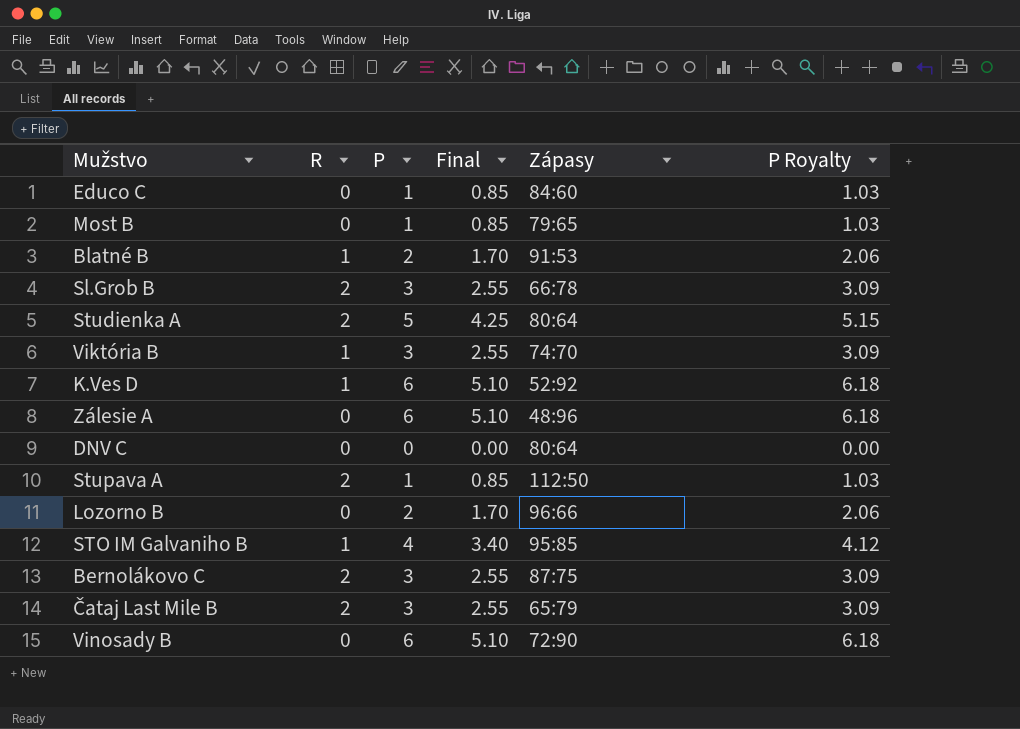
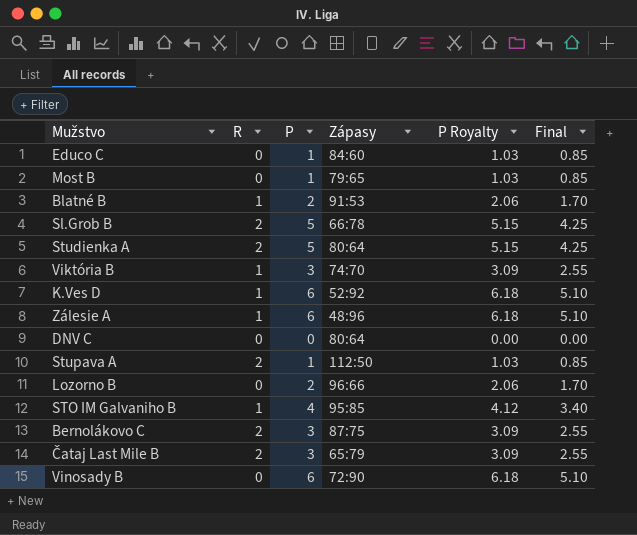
column Final | position: 4 -> 6
Sl.Grob B | P: 3 -> 5
Sl.Grob B | P Royalty: 3.09 -> 5.15
Sl.Grob B | Final: 2.55 -> 4.25
Zálesie A | R: 0 -> 1

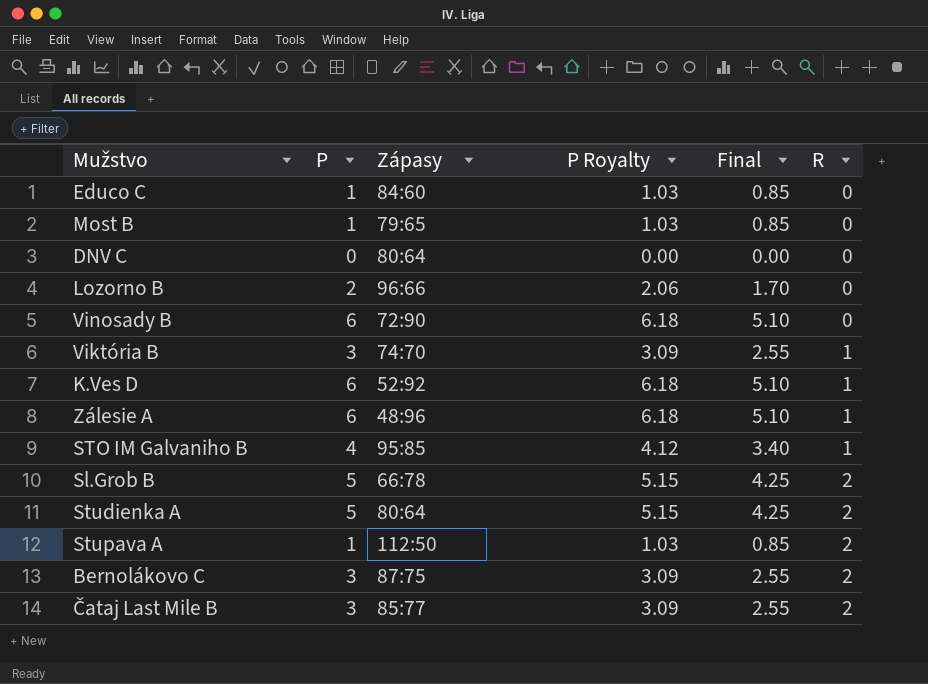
row order: none -> R ascending
column R | position: 2 -> 6
row Blatné B: 1 | 2 | 91:53 | 2.06 | 1.70 -> none
Čataj Last Mile B | Zápasy: 65:79 -> 85:77

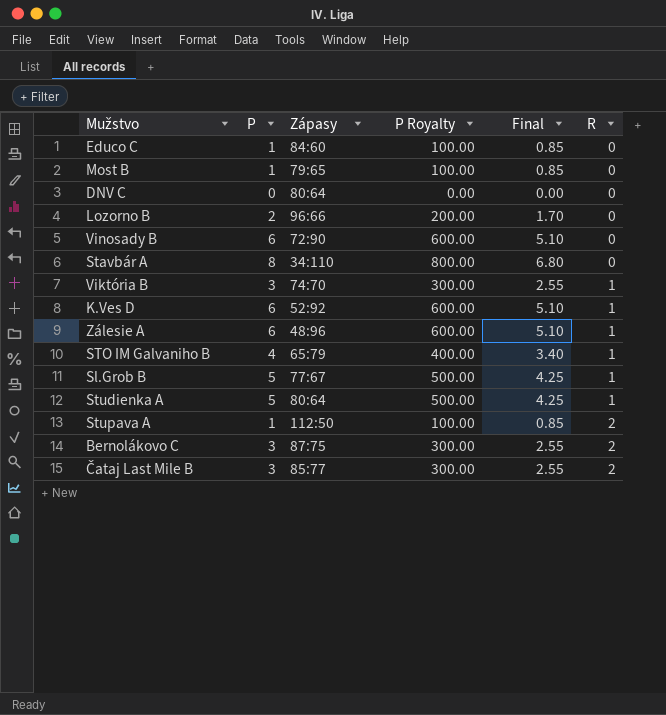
column P Royalty | formula: [P] * 1.03 -> [P] * 100
row Stavbár A: none -> 8 | 34:110 | 800.00 | 6.80 | 0
STO IM Galvaniho B | Zápasy: 95:85 -> 65:79
Sl.Grob B | Zápasy: 66:78 -> 77:67
Sl.Grob B | R: 2 -> 1
Studienka A | R: 2 -> 1

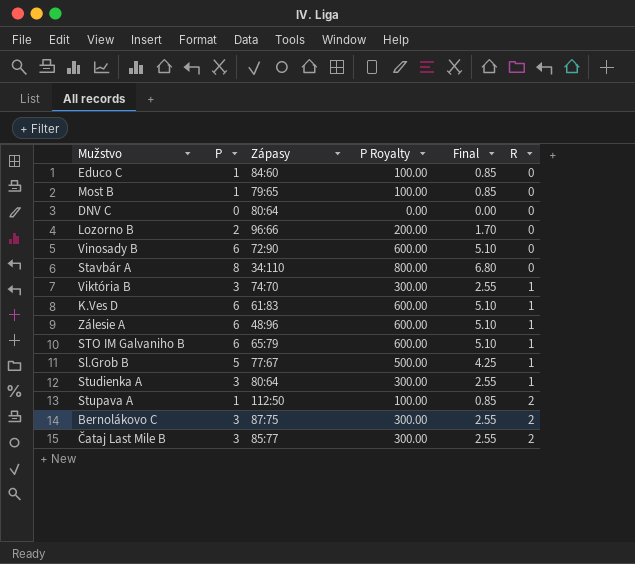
K.Ves D | Zápasy: 52:92 -> 61:83
STO IM Galvaniho B | P: 4 -> 6
STO IM Galvaniho B | P Royalty: 400.00 -> 600.00
STO IM Galvaniho B | Final: 3.40 -> 5.10
Studienka A | P: 5 -> 3
Studienka A | P Royalty: 500.00 -> 300.00
Studienka A | Final: 4.25 -> 2.55

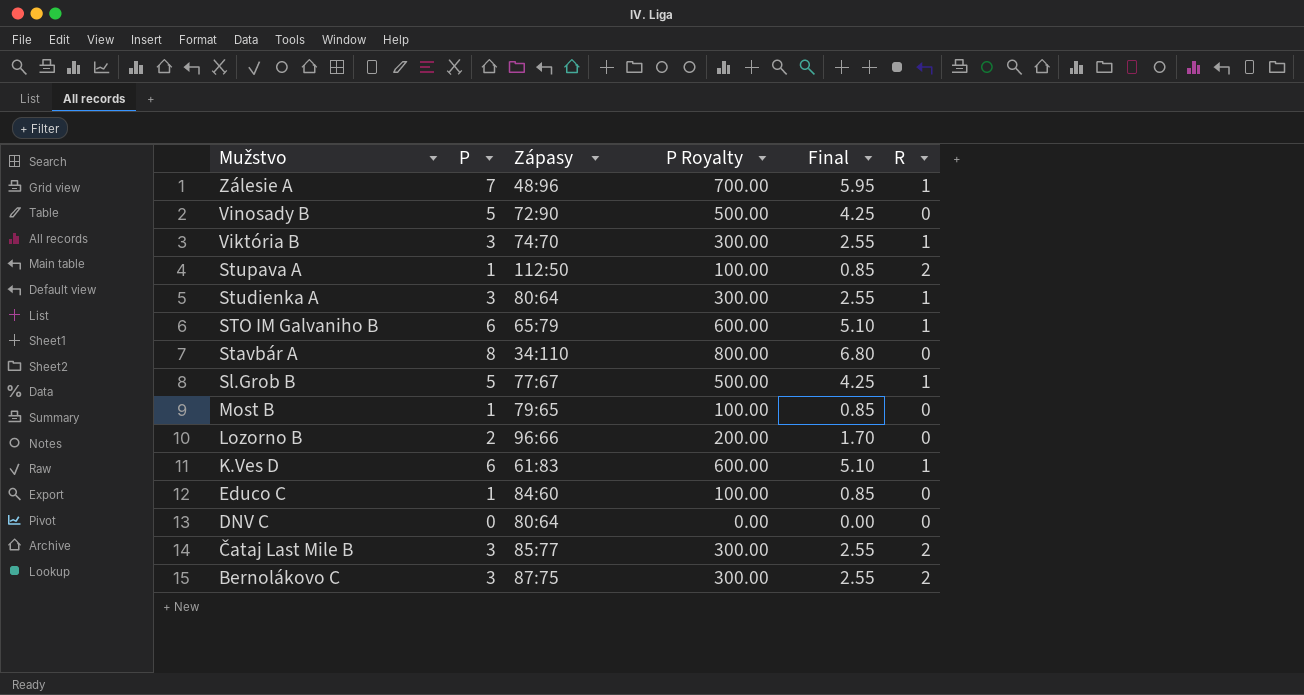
row order: R ascending -> Mužstvo descending
Zálesie A | P: 6 -> 7
Zálesie A | P Royalty: 600.00 -> 700.00
Zálesie A | Final: 5.10 -> 5.95
Vinosady B | P: 6 -> 5
Vinosady B | P Royalty: 600.00 -> 500.00
Vinosady B | Final: 5.10 -> 4.25

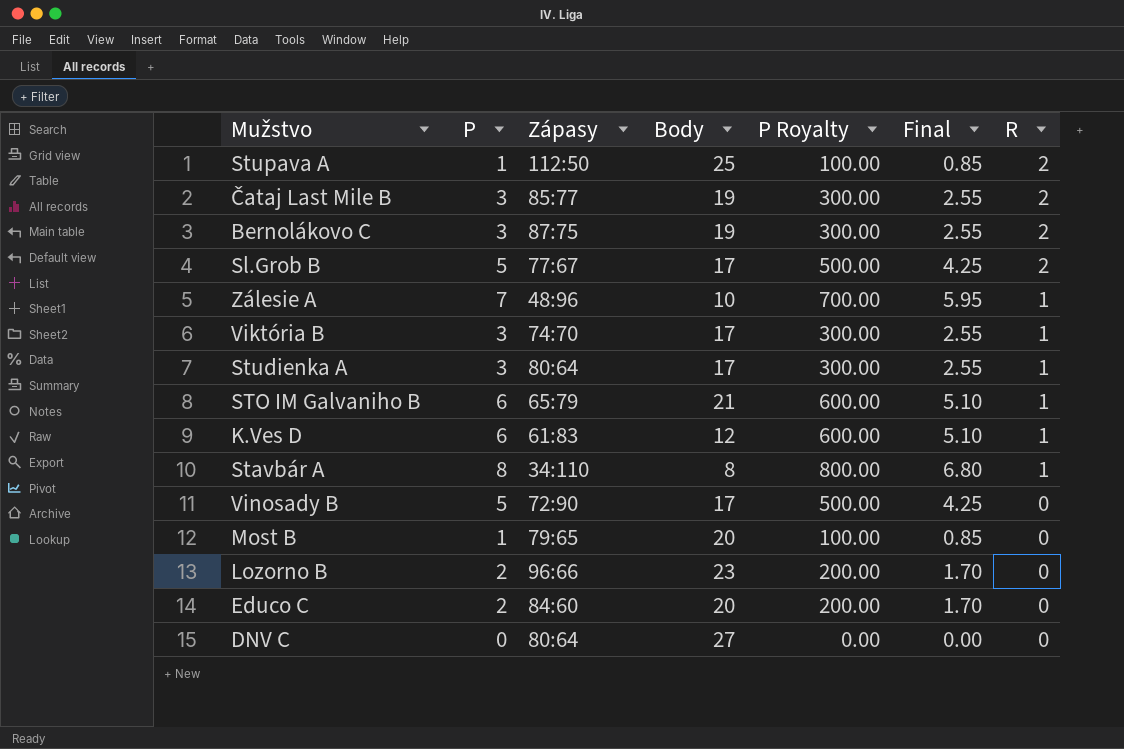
row order: Mužstvo descending -> R descending
column Body | position: none -> 4
Sl.Grob B | R: 1 -> 2
Stavbár A | R: 0 -> 1
Educo C | P: 1 -> 2
Educo C | P Royalty: 100.00 -> 200.00
Educo C | Final: 0.85 -> 1.70

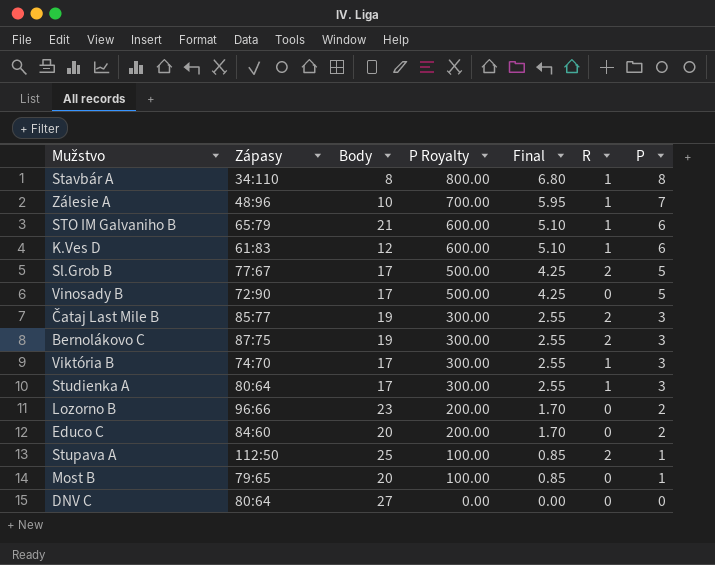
row order: R descending -> P Royalty descending
column P | position: 2 -> 7

